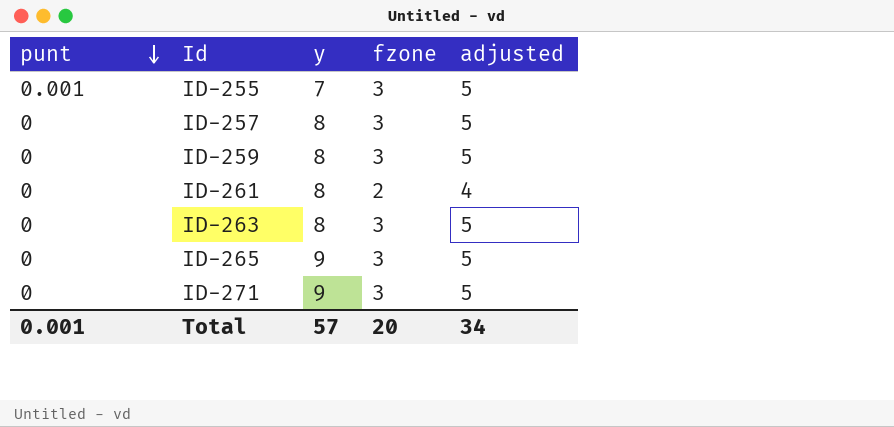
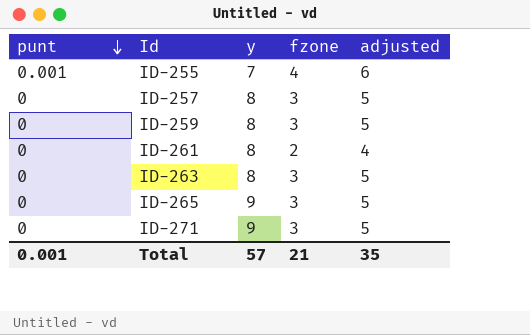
ID-255 | fzone: 3 -> 4
ID-255 | adjusted: 5 -> 6
Total | fzone: 20 -> 21
Total | adjusted: 34 -> 35

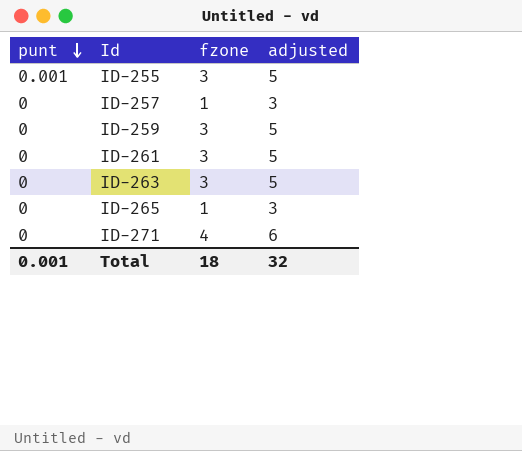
column y | position: 3 -> none
ID-255 | fzone: 4 -> 3
ID-255 | adjusted: 6 -> 5
ID-257 | fzone: 3 -> 1
ID-257 | adjusted: 5 -> 3
ID-261 | fzone: 2 -> 3
ID-261 | adjusted: 4 -> 5
ID-265 | fzone: 3 -> 1
ID-265 | adjusted: 5 -> 3
ID-271 | fzone: 3 -> 4
ID-271 | adjusted: 5 -> 6
Total | fzone: 21 -> 18
Total | adjusted: 35 -> 32

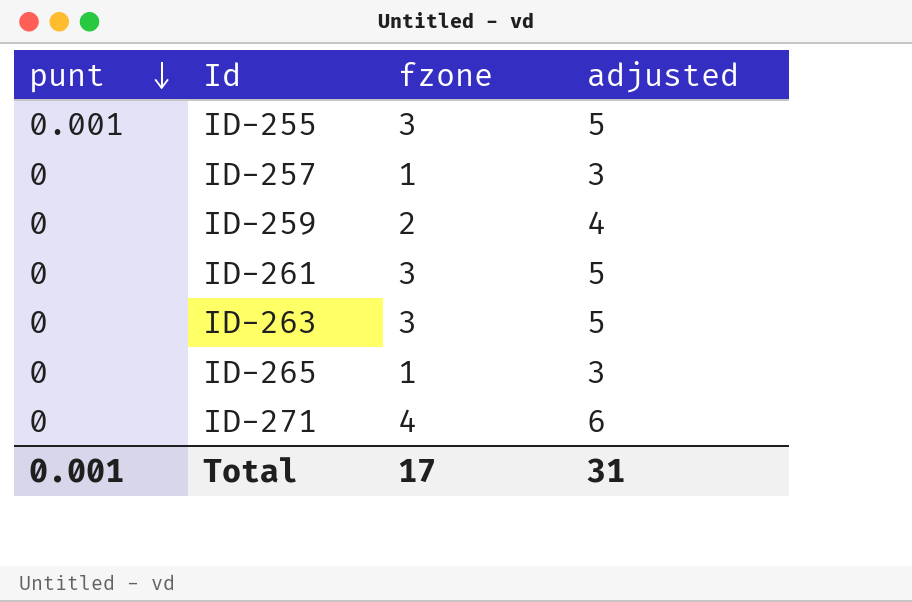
ID-259 | fzone: 3 -> 2
ID-259 | adjusted: 5 -> 4
Total | fzone: 18 -> 17
Total | adjusted: 32 -> 31

